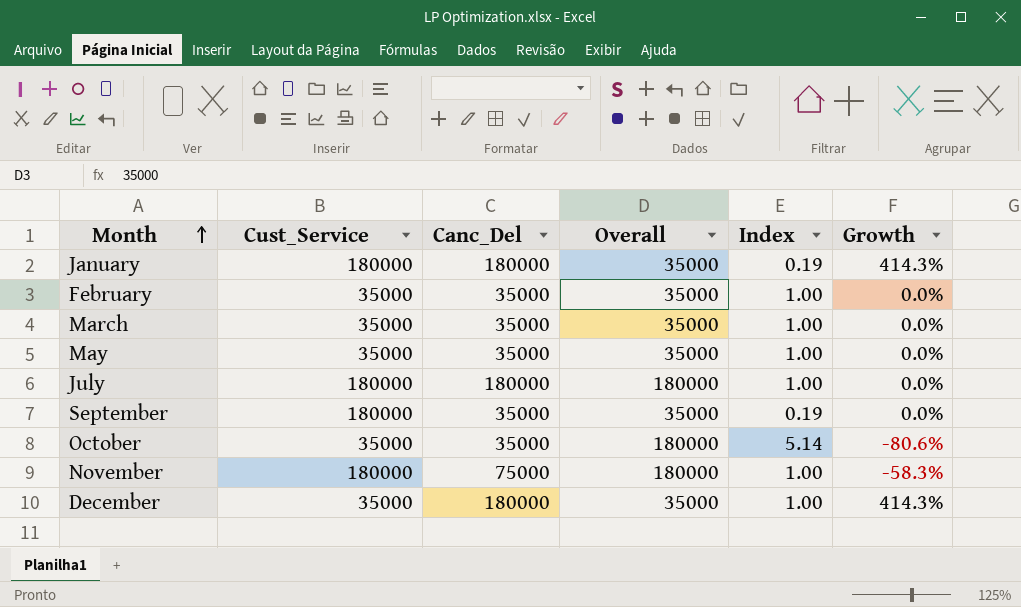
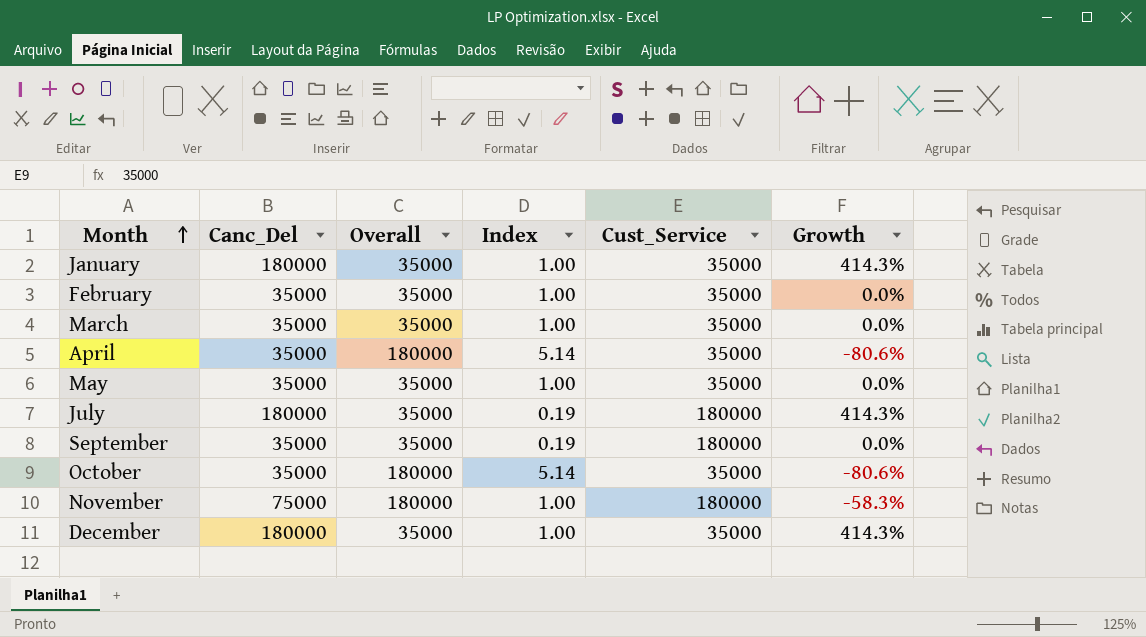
column Cust_Service | position: 2 -> 5
January | Index: 0.19 -> 1.00
January | Cust_Service: 180000 -> 35000
row April: none -> 35000 | 180000 | 5.14 | 35000 | -80.6%
July | Overall: 180000 -> 35000
July | Index: 1.00 -> 0.19
July | Growth: 0.0% -> 414.3%

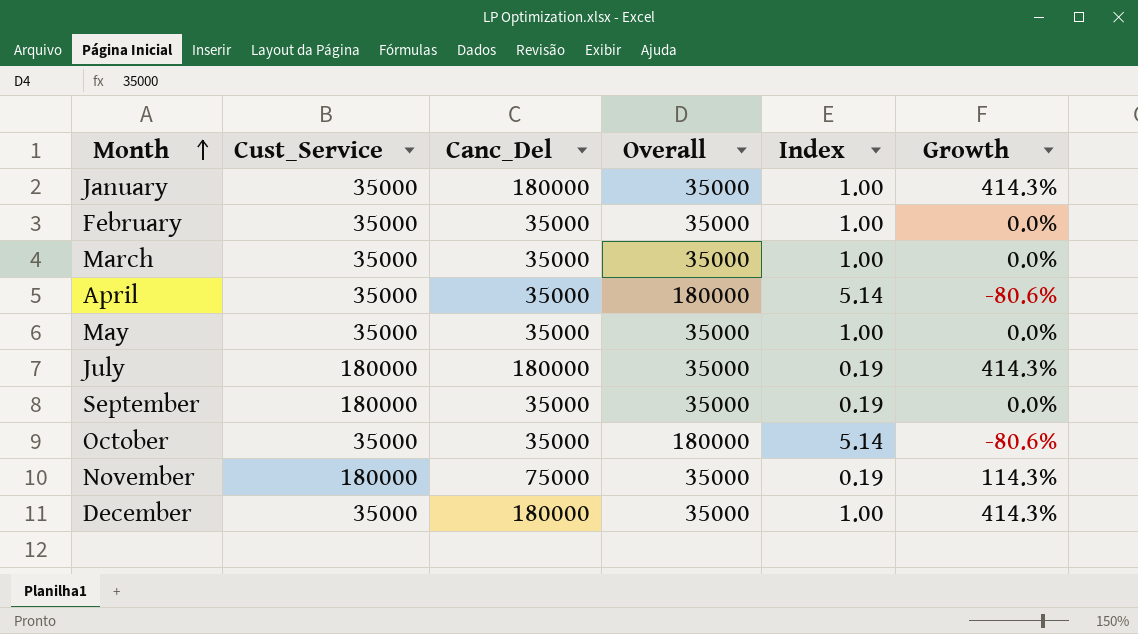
column Cust_Service | position: 5 -> 2
November | Overall: 180000 -> 35000
November | Index: 1.00 -> 0.19
November | Growth: -58.3% -> 114.3%

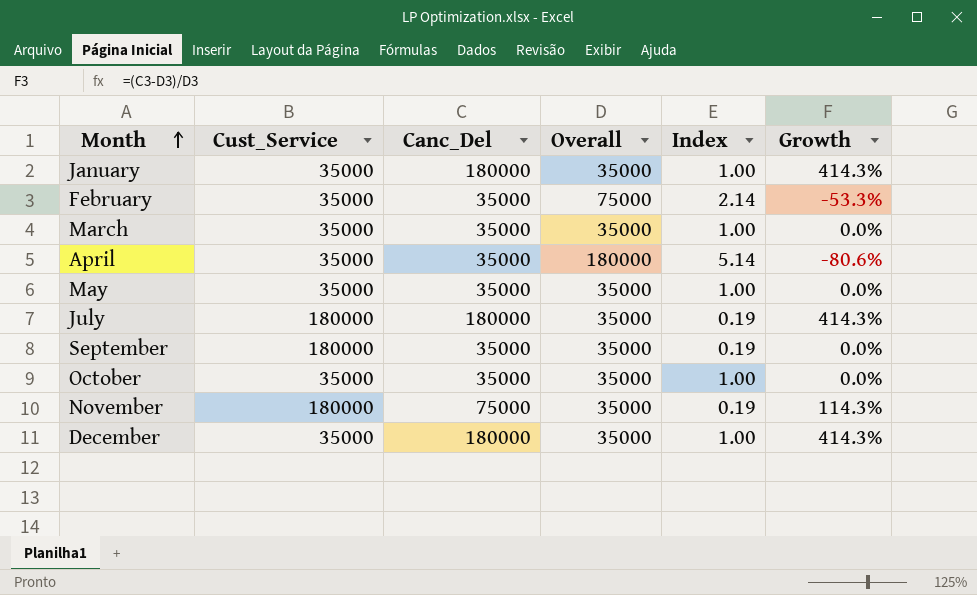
February | Overall: 35000 -> 75000
February | Index: 1.00 -> 2.14
February | Growth: 0.0% -> -53.3%
October | Overall: 180000 -> 35000
October | Index: 5.14 -> 1.00
October | Growth: -80.6% -> 0.0%

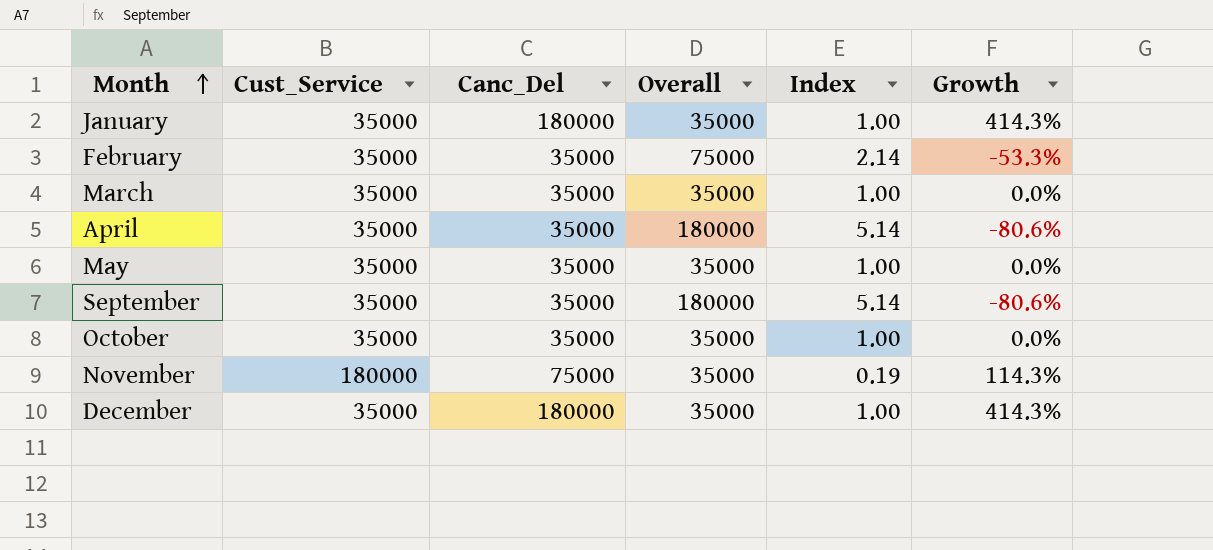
row July: 180000 | 180000 | 35000 | 0.19 | 414.3% -> none
September | Cust_Service: 180000 -> 35000
September | Overall: 35000 -> 180000
September | Index: 0.19 -> 5.14
September | Growth: 0.0% -> -80.6%

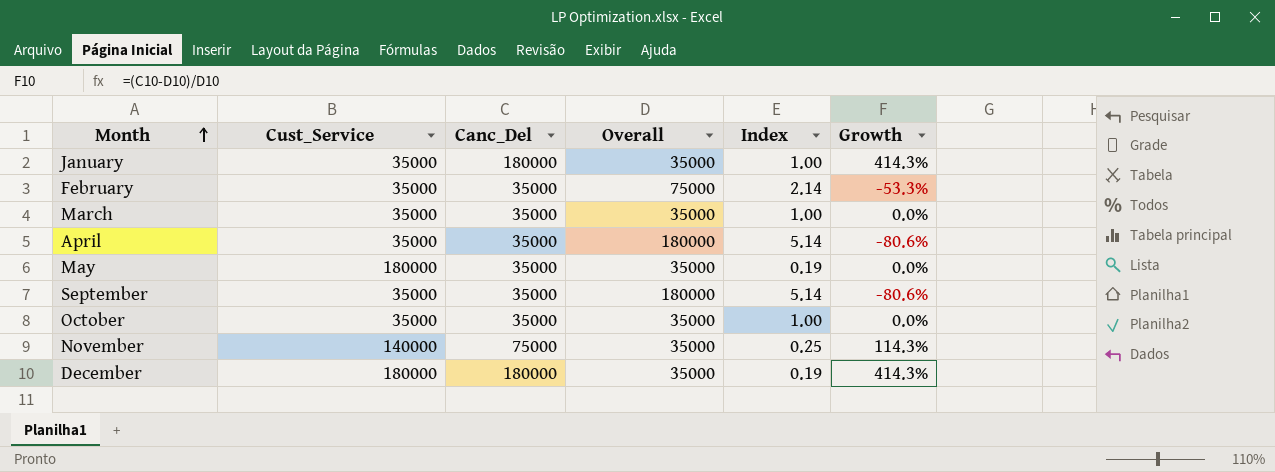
May | Cust_Service: 35000 -> 180000
May | Index: 1.00 -> 0.19
November | Cust_Service: 180000 -> 140000
November | Index: 0.19 -> 0.25
December | Cust_Service: 35000 -> 180000
December | Index: 1.00 -> 0.19

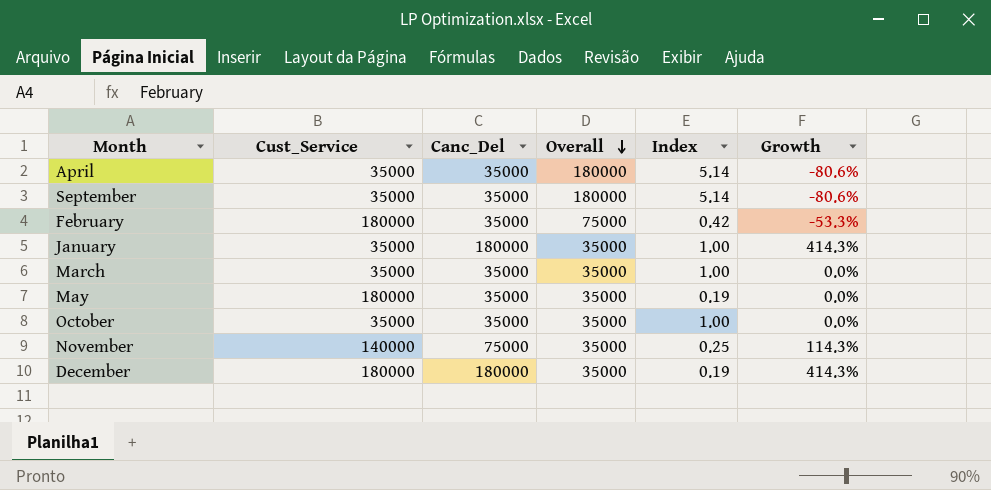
row order: Month ascending -> Overall descending
February | Cust_Service: 35000 -> 180000
February | Index: 2.14 -> 0.42

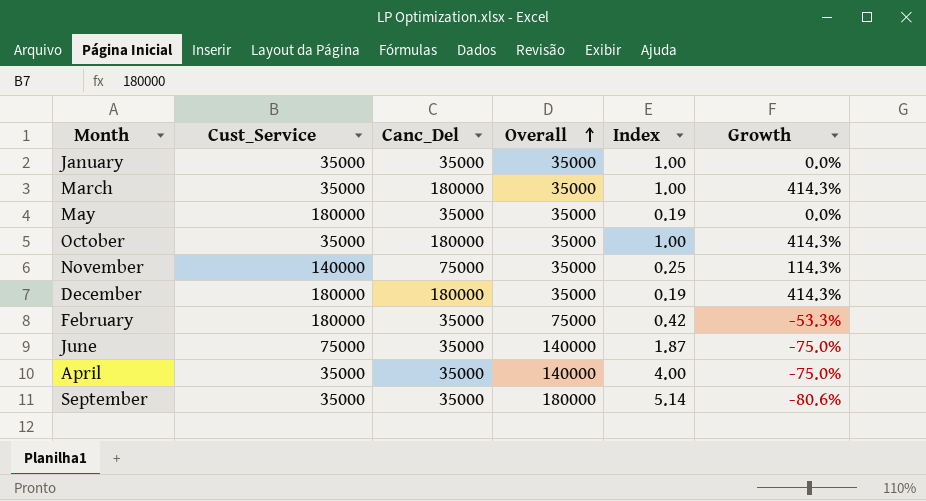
row order: Overall descending -> Overall ascending
January | Canc_Del: 180000 -> 35000
January | Growth: 414.3% -> 0.0%
March | Canc_Del: 35000 -> 180000
March | Growth: 0.0% -> 414.3%
October | Canc_Del: 35000 -> 180000
October | Growth: 0.0% -> 414.3%
row June: none -> 75000 | 35000 | 140000 | 1.87 | -75.0%
April | Overall: 180000 -> 140000
April | Index: 5.14 -> 4.00
April | Growth: -80.6% -> -75.0%

